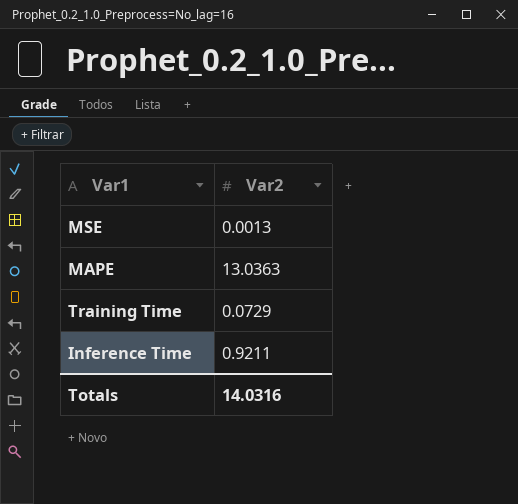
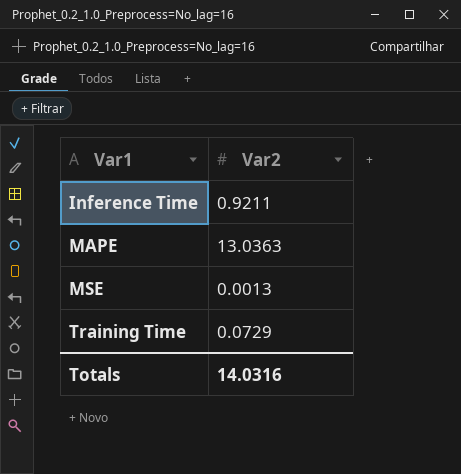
row order: none -> Var1 ascending

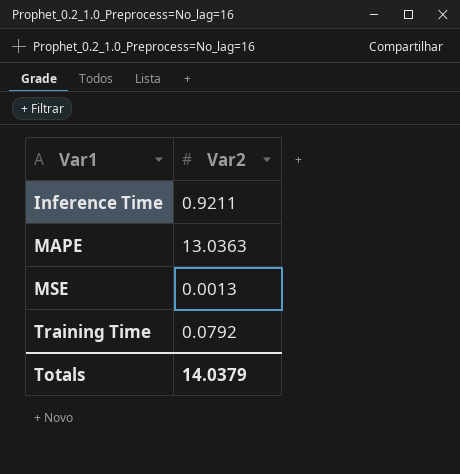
Training Time | Var2: 0.0729 -> 0.0792
Totals | Var2: 14.0316 -> 14.0379

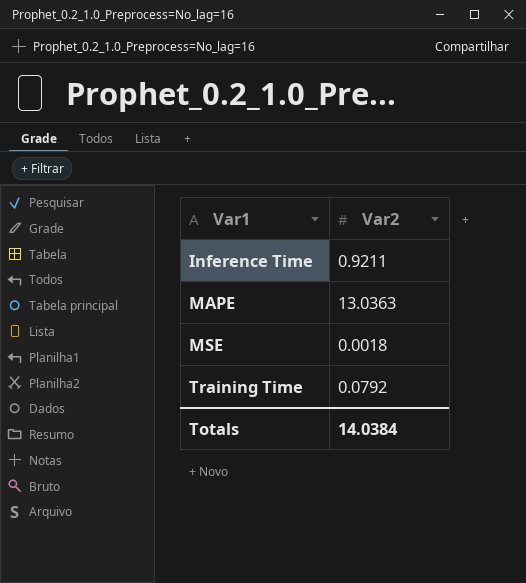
MSE | Var2: 0.0013 -> 0.0018
Totals | Var2: 14.0379 -> 14.0384

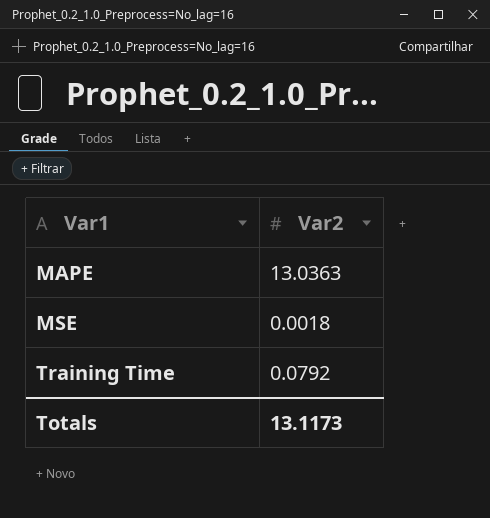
row Inference Time: 0.9211 -> none
Totals | Var2: 14.0384 -> 13.1173

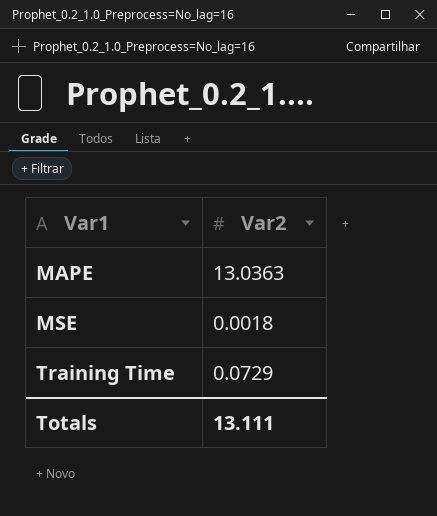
Training Time | Var2: 0.0792 -> 0.0729
Totals | Var2: 13.1173 -> 13.111

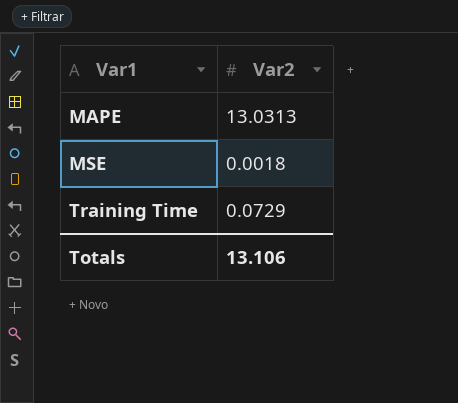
MAPE | Var2: 13.0363 -> 13.0313
Totals | Var2: 13.111 -> 13.106

